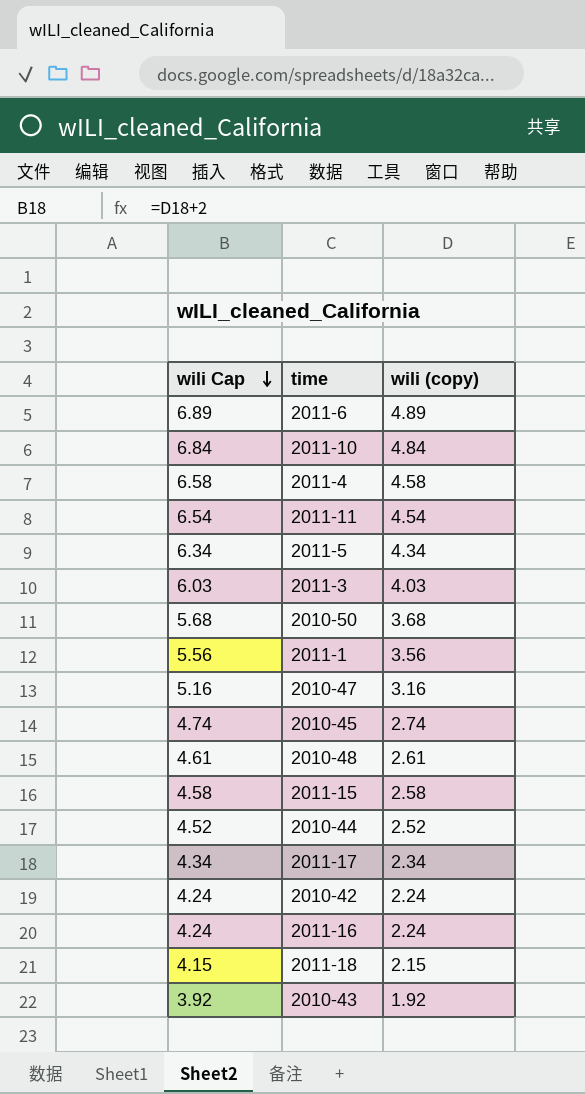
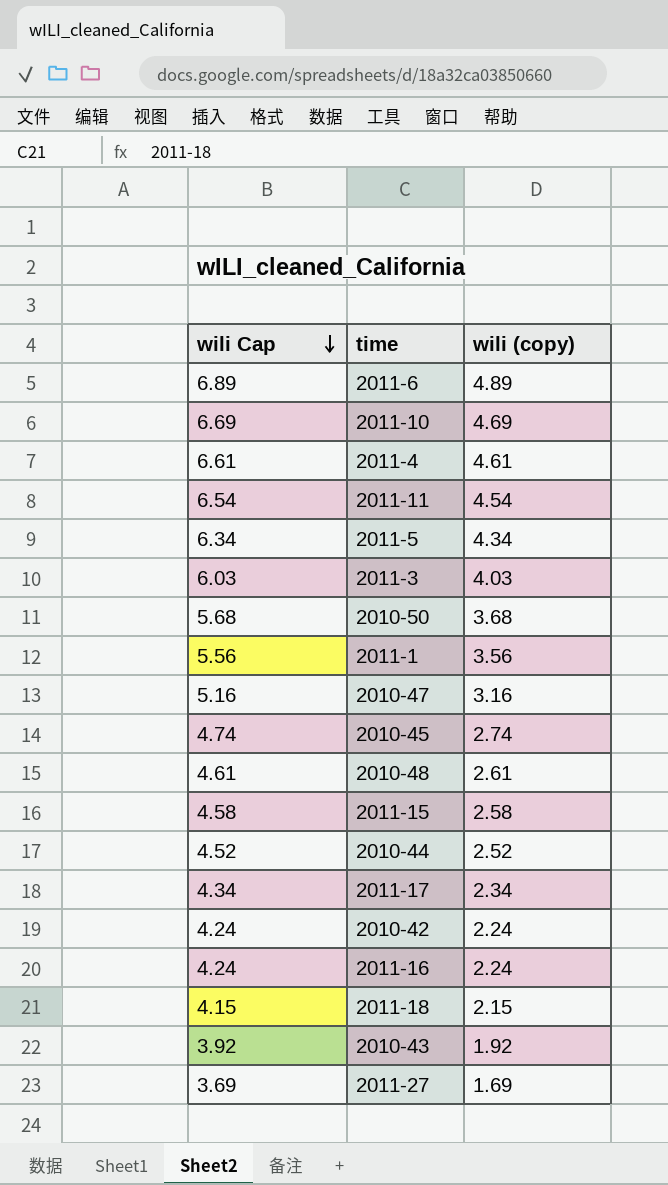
2011-10 | wili Cap: 6.84 -> 6.69
2011-10 | wili (copy): 4.84 -> 4.69
2011-4 | wili Cap: 6.58 -> 6.61
2011-4 | wili (copy): 4.58 -> 4.61
row 2011-27: none -> 3.69 | 1.69

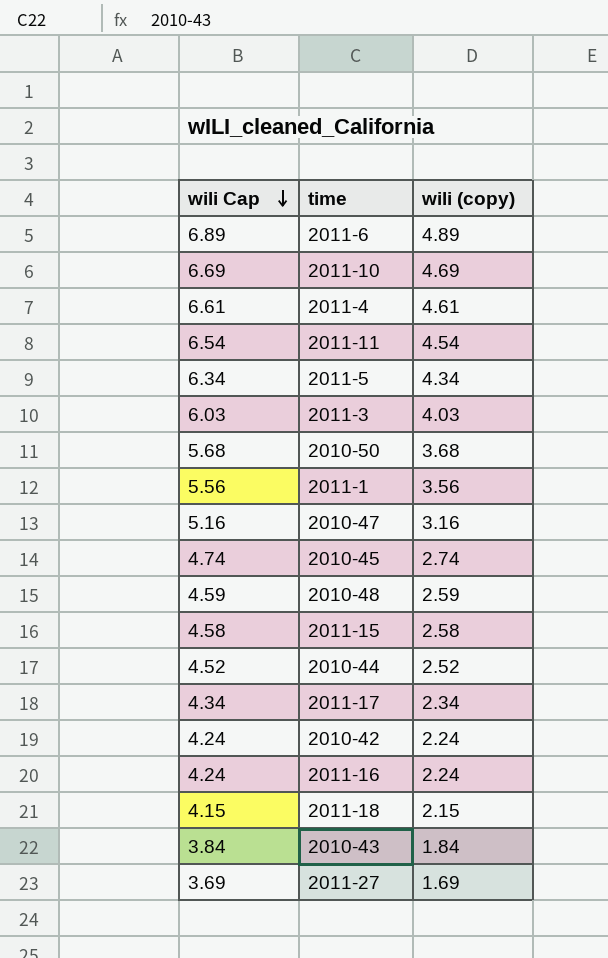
2010-48 | wili Cap: 4.61 -> 4.59
2010-48 | wili (copy): 2.61 -> 2.59
2010-43 | wili Cap: 3.92 -> 3.84
2010-43 | wili (copy): 1.92 -> 1.84

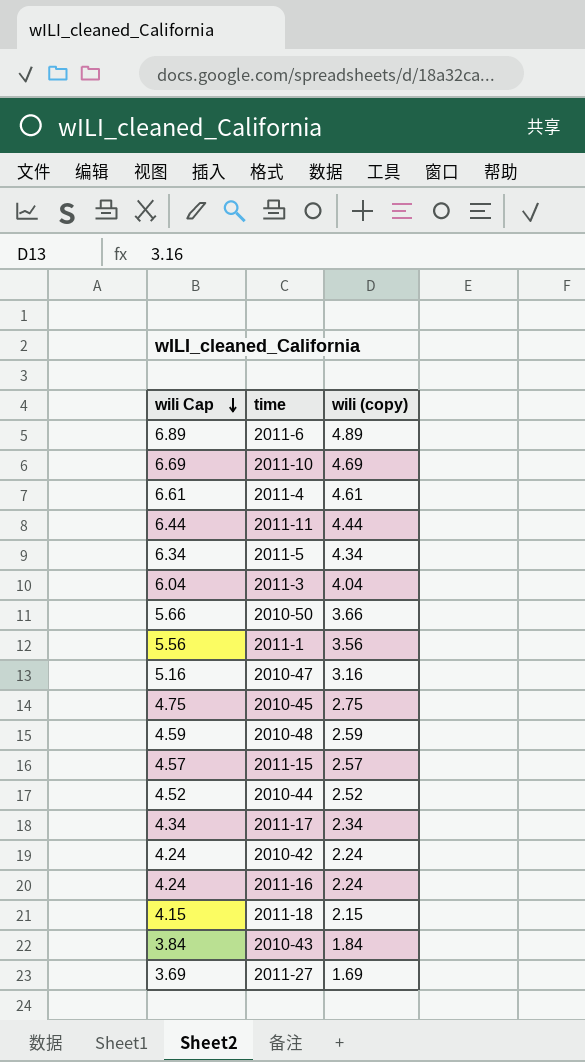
2011-11 | wili Cap: 6.54 -> 6.44
2011-11 | wili (copy): 4.54 -> 4.44
2011-3 | wili Cap: 6.03 -> 6.04
2011-3 | wili (copy): 4.03 -> 4.04
2010-50 | wili Cap: 5.68 -> 5.66
2010-50 | wili (copy): 3.68 -> 3.66
2010-45 | wili Cap: 4.74 -> 4.75
2010-45 | wili (copy): 2.74 -> 2.75
2011-15 | wili Cap: 4.58 -> 4.57
2011-15 | wili (copy): 2.58 -> 2.57

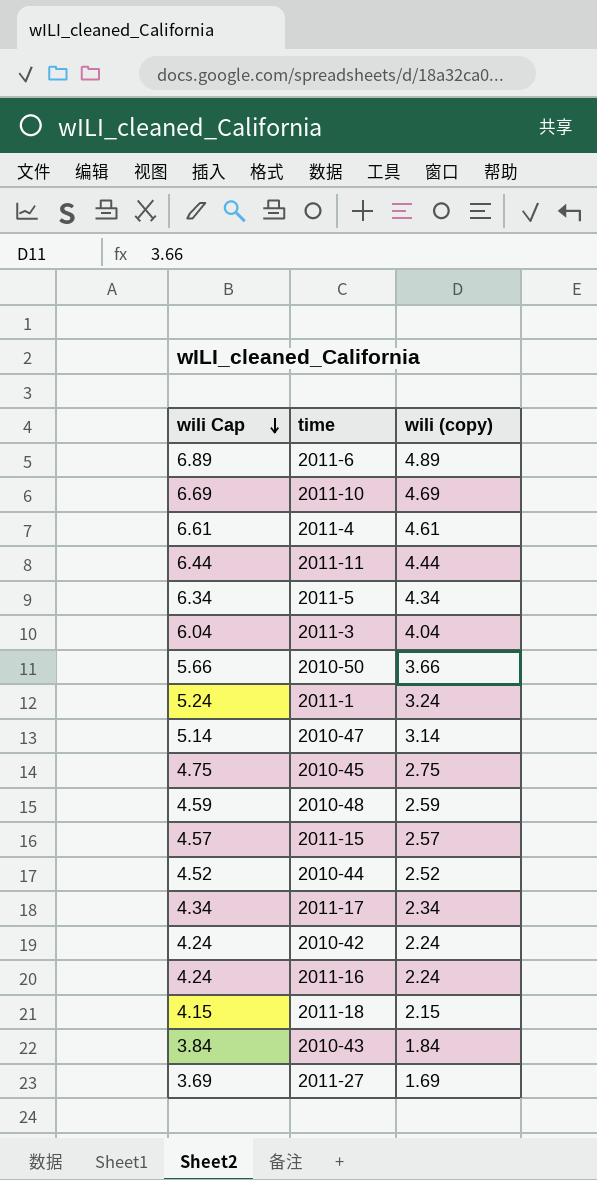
2011-1 | wili Cap: 5.56 -> 5.24
2011-1 | wili (copy): 3.56 -> 3.24
2010-47 | wili Cap: 5.16 -> 5.14
2010-47 | wili (copy): 3.16 -> 3.14

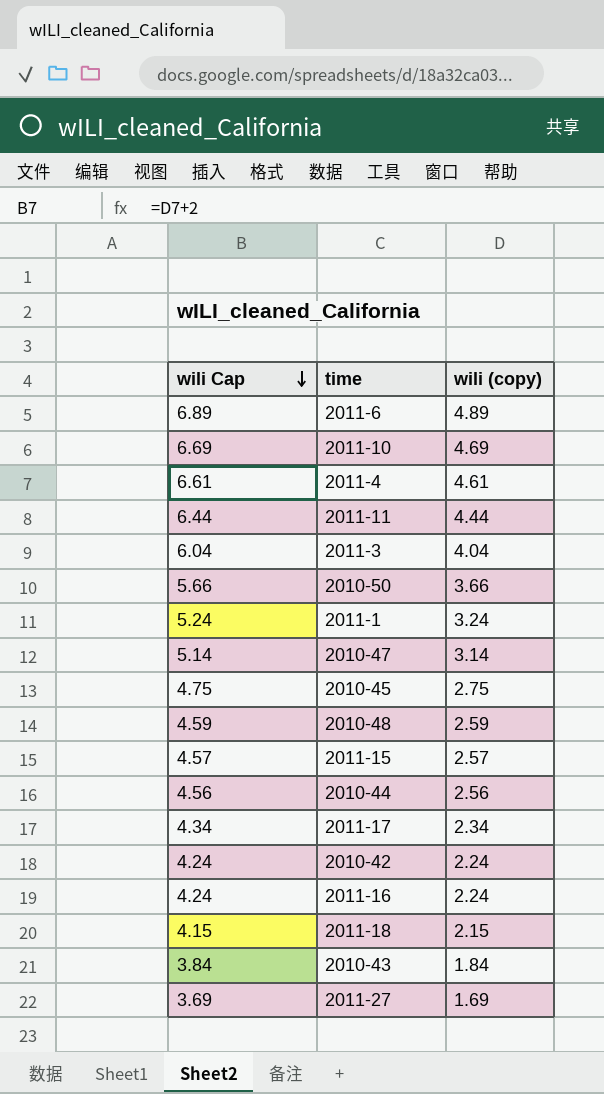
row 2011-5: 6.34 | 4.34 -> none
2010-44 | wili Cap: 4.52 -> 4.56
2010-44 | wili (copy): 2.52 -> 2.56

